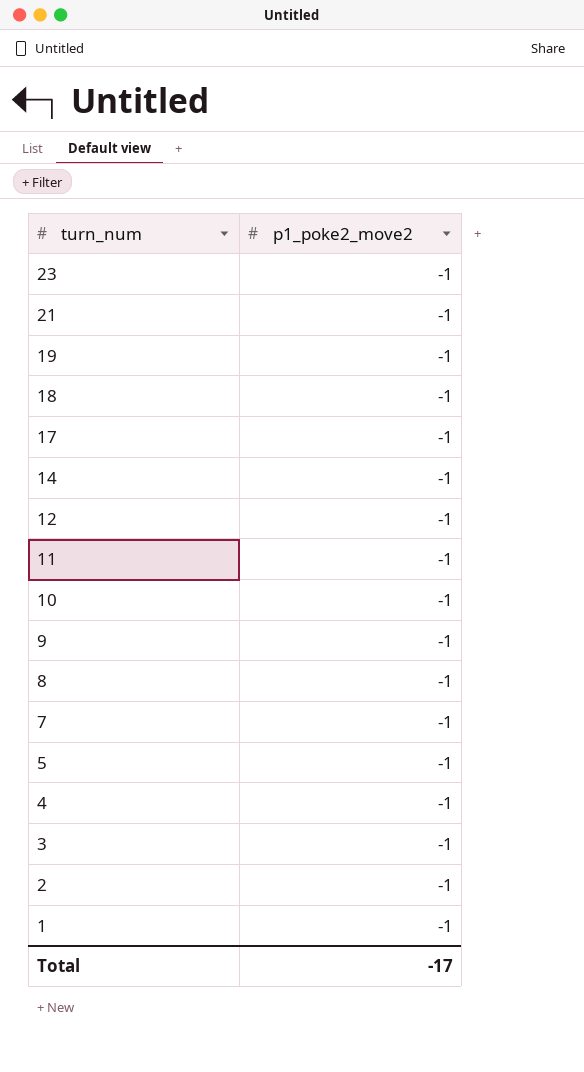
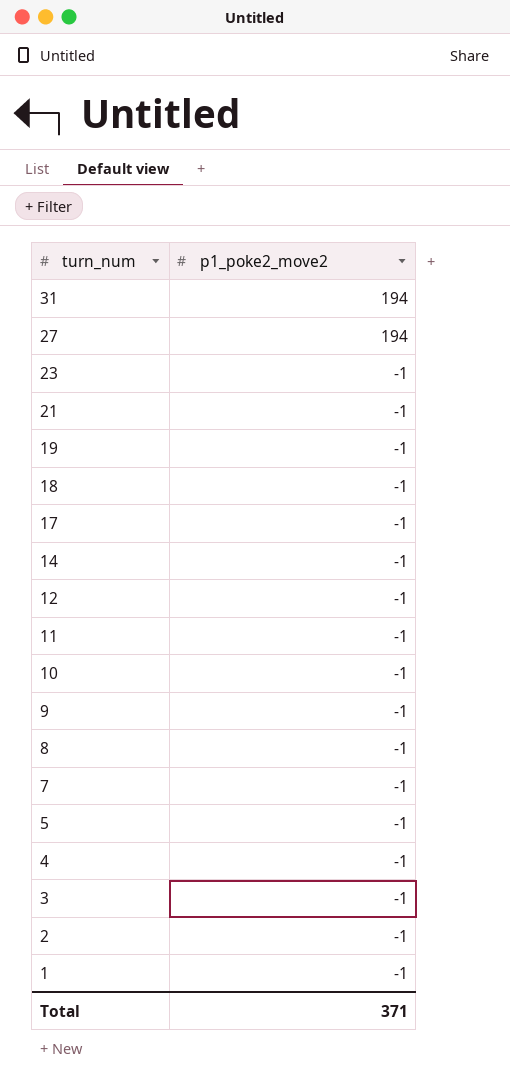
row 31: none -> 194
row 27: none -> 194
Total | p1_poke2_move2: -17 -> 371

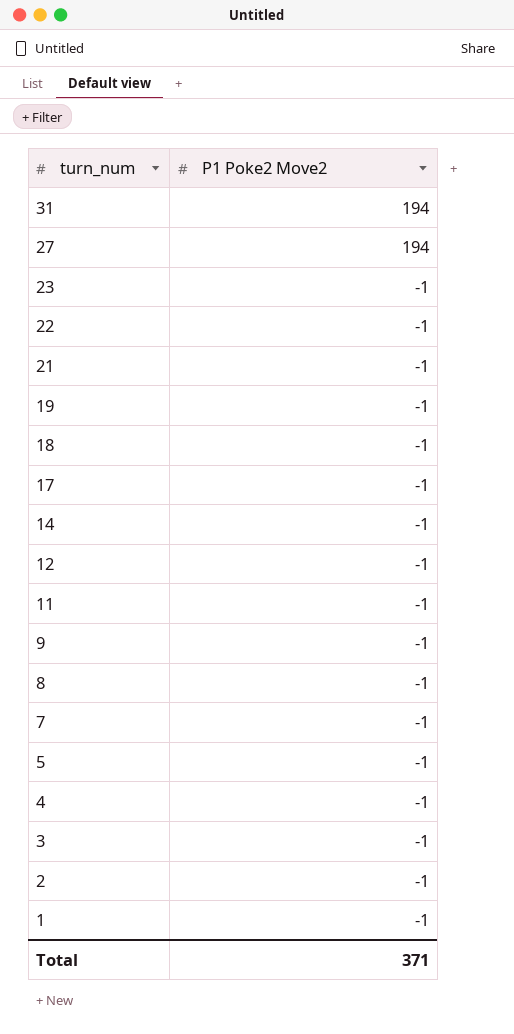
column name: p1_poke2_move2 -> P1 Poke2 Move2
row 10: -1 -> none
row 22: none -> -1

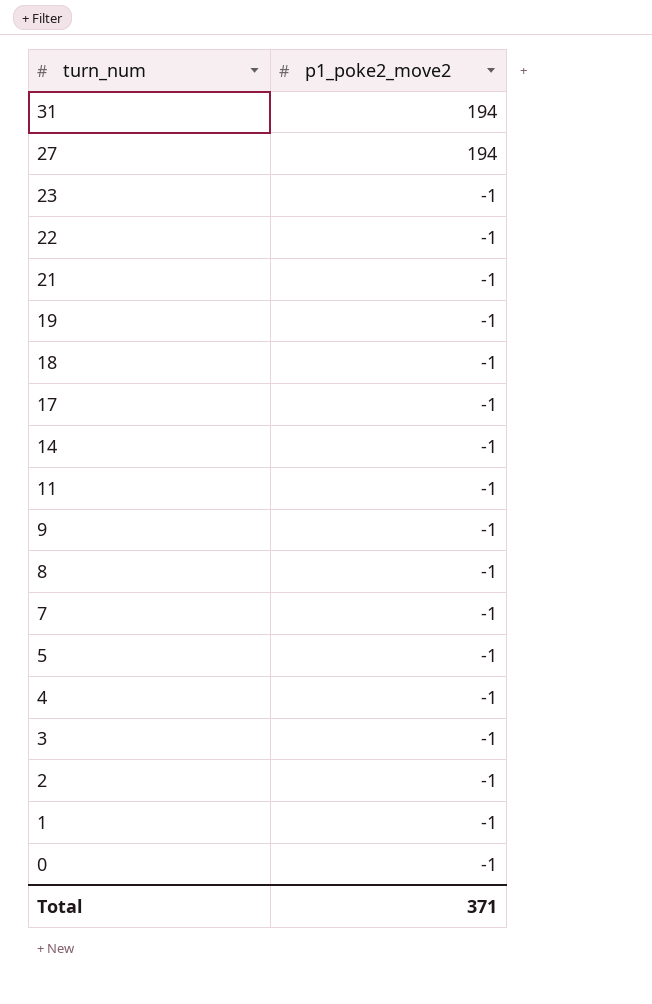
column name: P1 Poke2 Move2 -> p1_poke2_move2
row 12: -1 -> none
row 0: none -> -1

